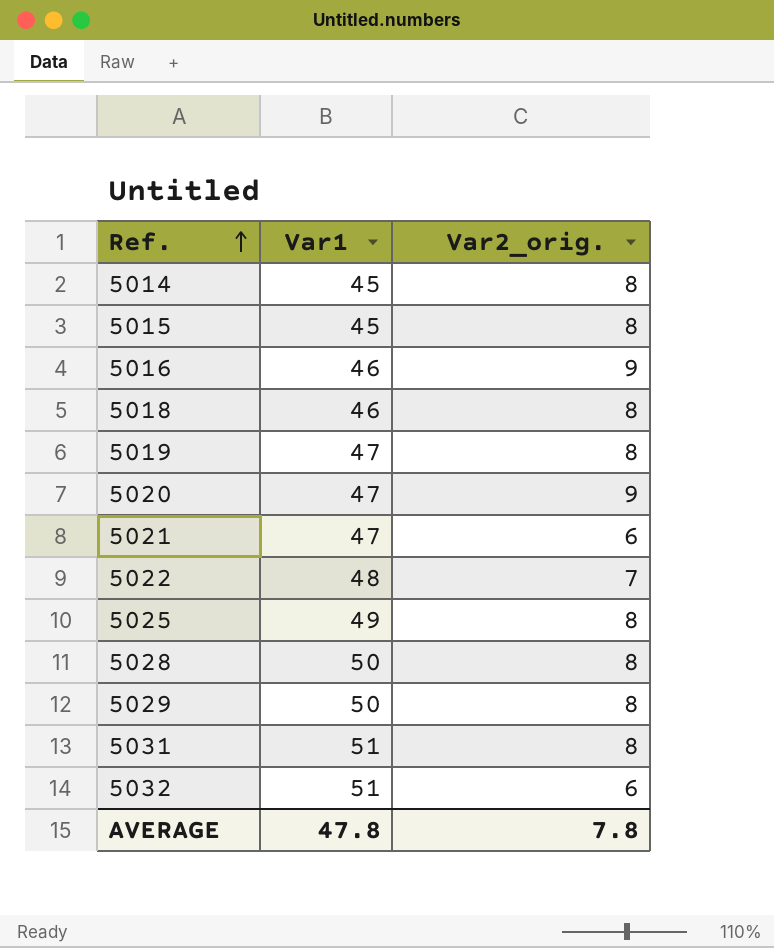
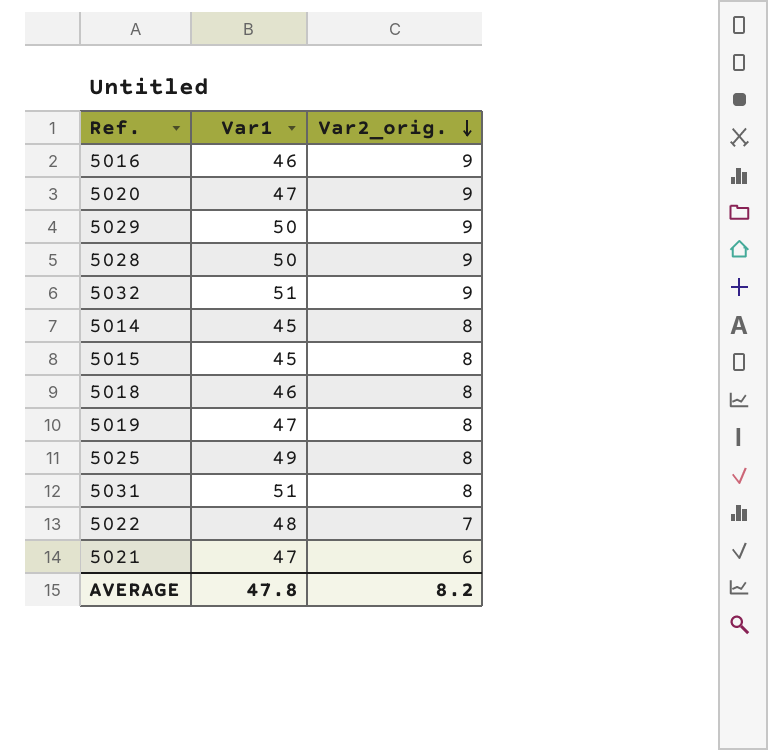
row order: Ref. ascending -> Var2_orig. descending
5029 | Var2_orig.: 8 -> 9
5028 | Var2_orig.: 8 -> 9
5032 | Var2_orig.: 6 -> 9
AVERAGE | Var2_orig.: 7.8 -> 8.2

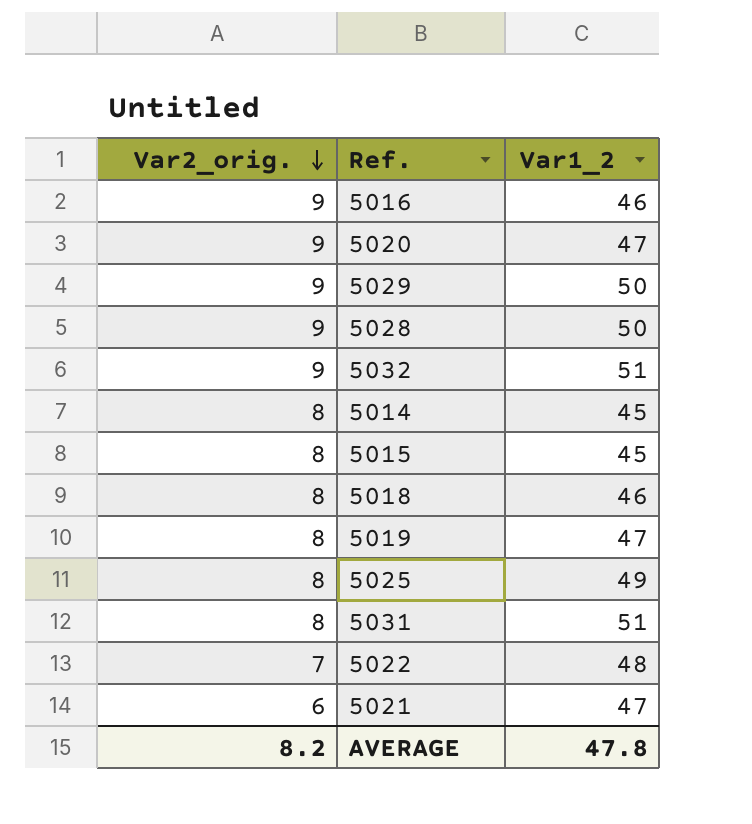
column Var2_orig. | position: 3 -> 1
column name: Var1 -> Var1_2

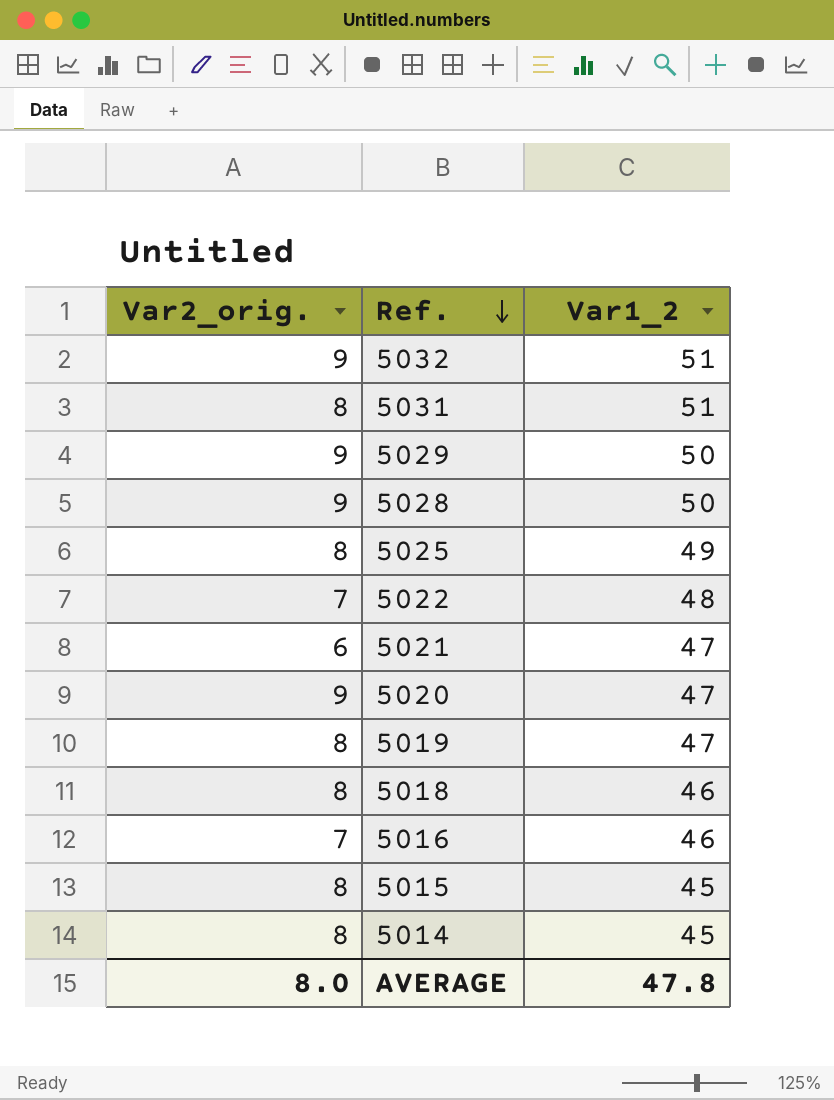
row order: Var2_orig. descending -> Ref. descending
5016 | Var2_orig.: 9 -> 7
AVERAGE | Var2_orig.: 8.2 -> 8.0

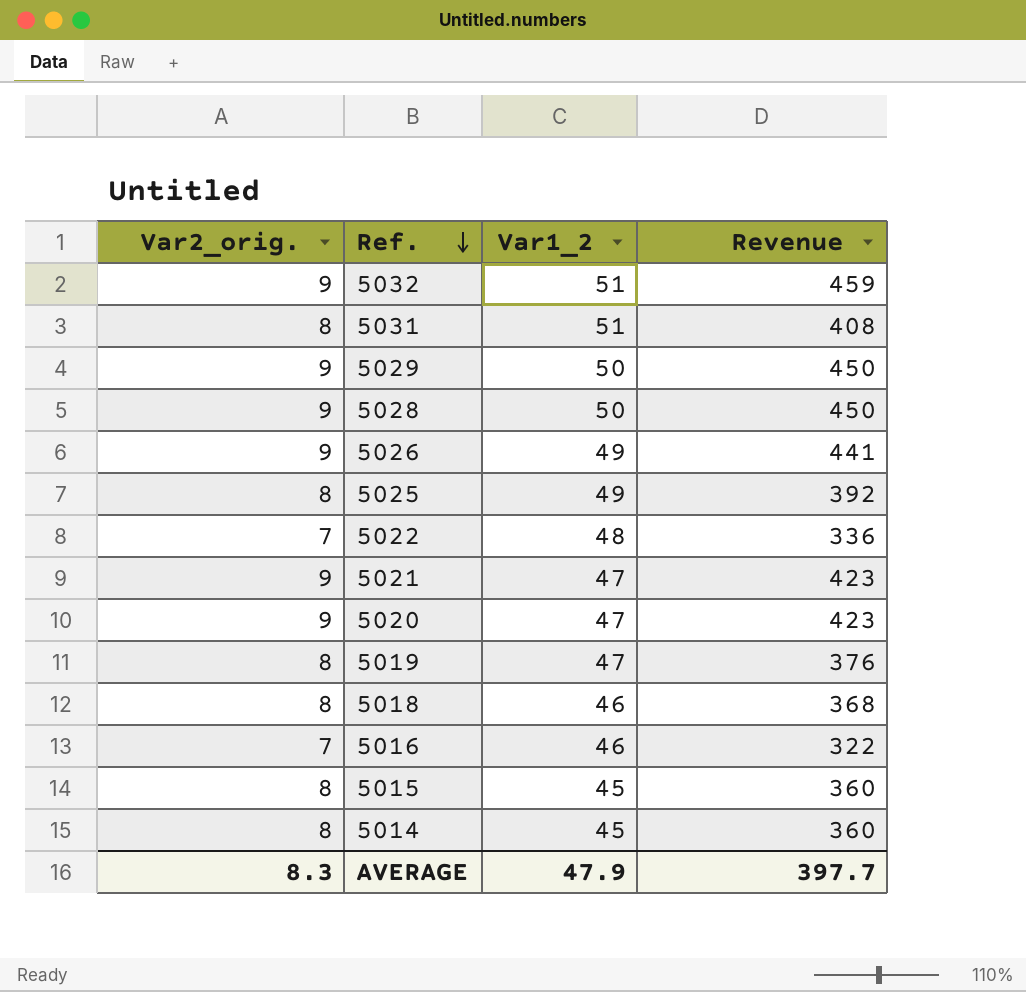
column Revenue | formula: none -> [Var2_orig.] * [Var1_2]
row 5026: none -> 9 | 49 | 441
5021 | Var2_orig.: 6 -> 9
AVERAGE | Var2_orig.: 8.0 -> 8.3
AVERAGE | Var1_2: 47.8 -> 47.9

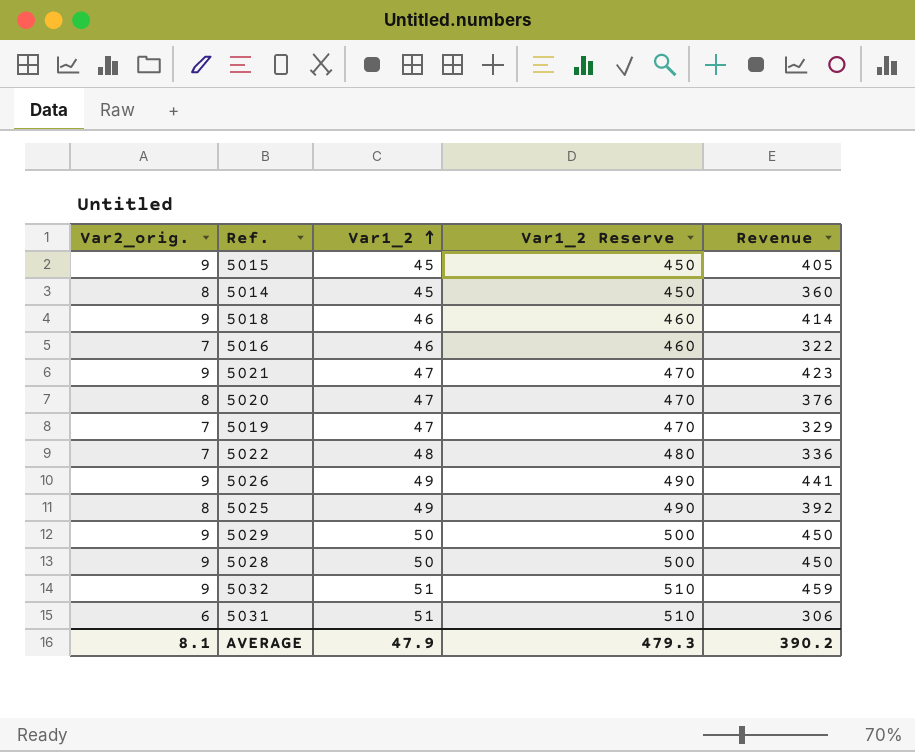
row order: Ref. descending -> Var1_2 ascending
column Var1_2 Reserve | formula: none -> [Var1_2] * 10
5015 | Var2_orig.: 8 -> 9
5015 | Revenue: 360 -> 405
5018 | Var2_orig.: 8 -> 9
5018 | Revenue: 368 -> 414
5020 | Var2_orig.: 9 -> 8
5020 | Revenue: 423 -> 376
5019 | Var2_orig.: 8 -> 7
5019 | Revenue: 376 -> 329
5031 | Var2_orig.: 8 -> 6
5031 | Revenue: 408 -> 306
AVERAGE | Var2_orig.: 8.3 -> 8.1
AVERAGE | Revenue: 397.7 -> 390.2

